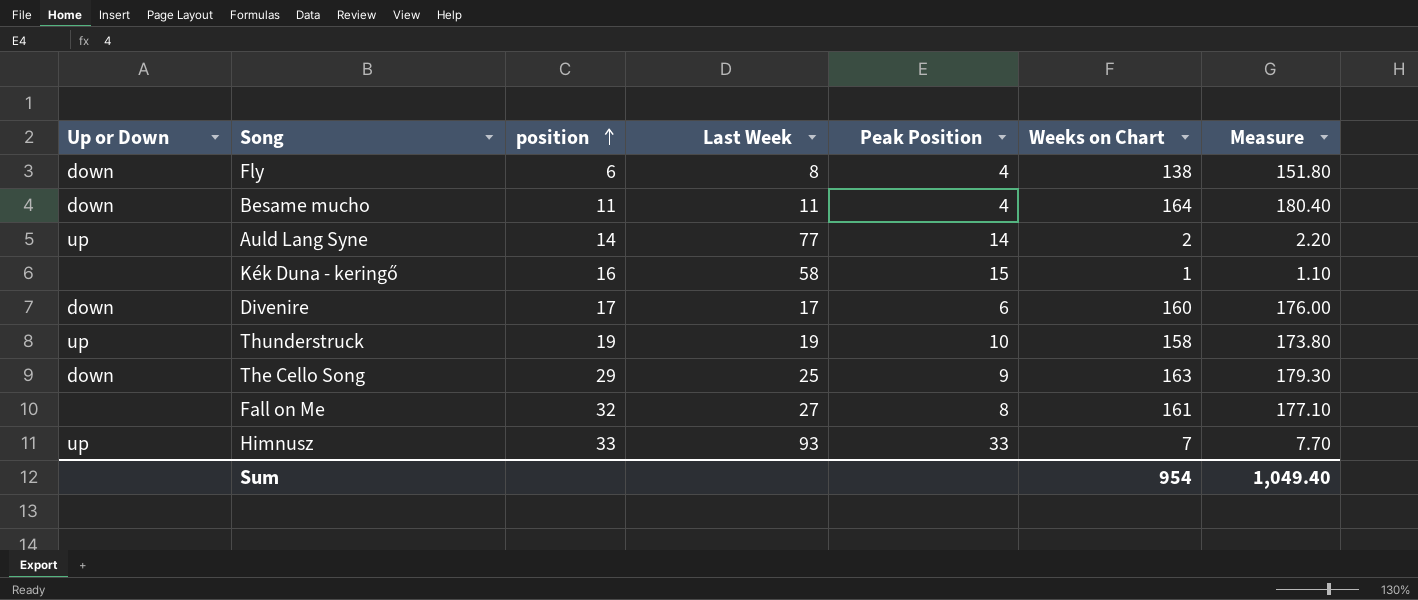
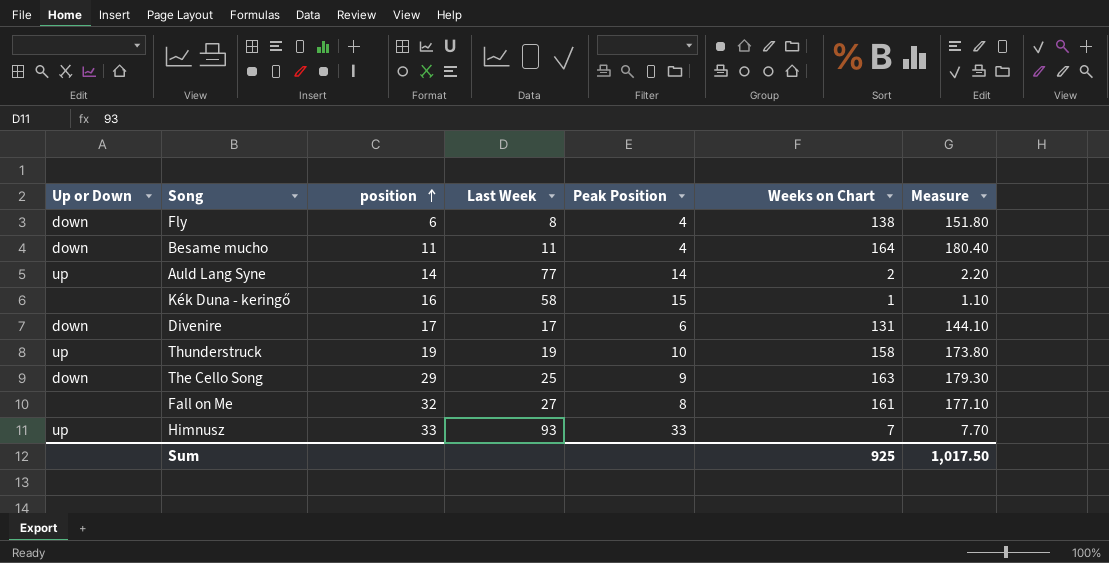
Divenire | Weeks on Chart: 160 -> 131
Divenire | Measure: 176.00 -> 144.10
Sum | Weeks on Chart: 954 -> 925
Sum | Measure: 1,049.40 -> 1,017.50

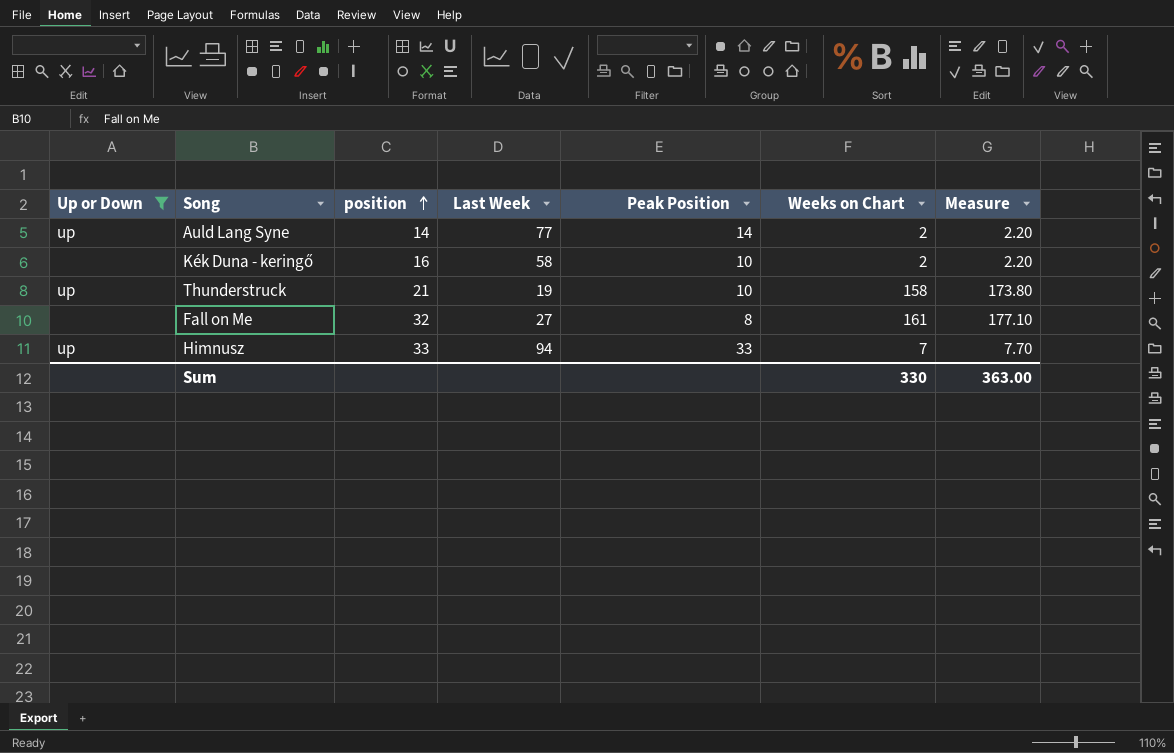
filter: none -> Up or Down != down
Kék Duna - keringő | Peak Position: 15 -> 10
Kék Duna - keringő | Weeks on Chart: 1 -> 2
Kék Duna - keringő | Measure: 1.10 -> 2.20
Thunderstruck | position: 19 -> 21
Himnusz | Last Week: 93 -> 94
Sum | Weeks on Chart: 925 -> 330
Sum | Measure: 1,017.50 -> 363.00

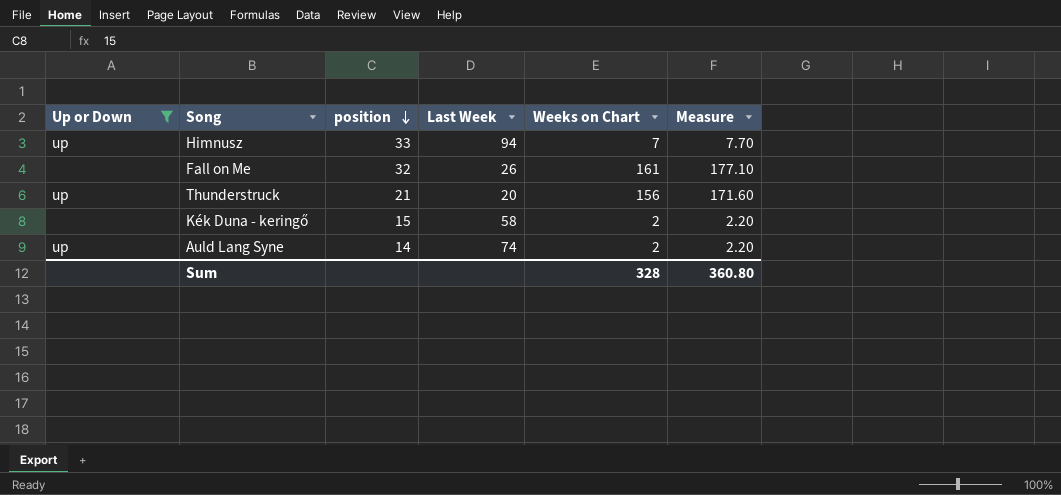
row order: position ascending -> position descending
column Peak Position | position: 5 -> none
Fall on Me | Last Week: 27 -> 26
Thunderstruck | Last Week: 19 -> 20
Thunderstruck | Weeks on Chart: 158 -> 156
Thunderstruck | Measure: 173.80 -> 171.60
Kék Duna - keringő | position: 16 -> 15
Auld Lang Syne | Last Week: 77 -> 74
Sum | Weeks on Chart: 330 -> 328
Sum | Measure: 363.00 -> 360.80

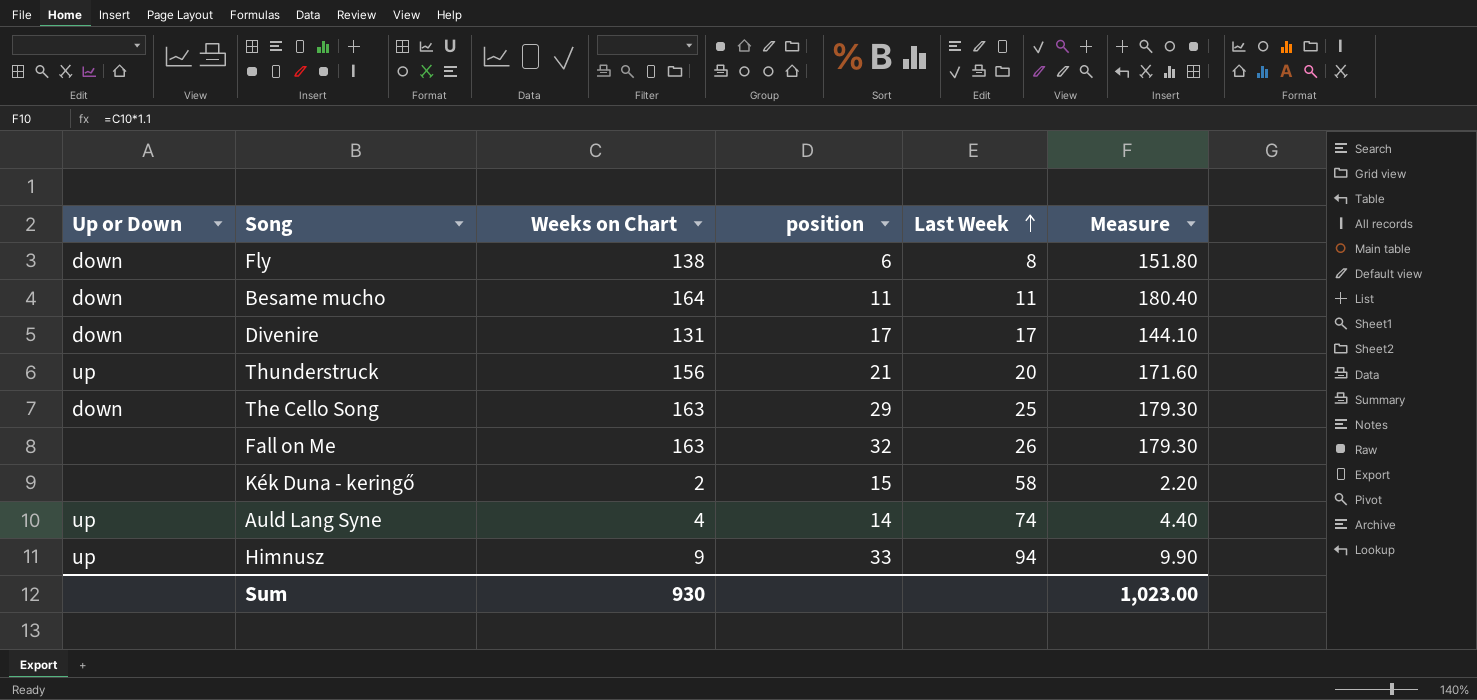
filter: Up or Down != down -> none
row order: position descending -> Last Week ascending
column Weeks on Chart | position: 5 -> 3
Fall on Me | Weeks on Chart: 161 -> 163
Fall on Me | Measure: 177.10 -> 179.30
Auld Lang Syne | Weeks on Chart: 2 -> 4
Auld Lang Syne | Measure: 2.20 -> 4.40
Himnusz | Weeks on Chart: 7 -> 9
Himnusz | Measure: 7.70 -> 9.90
Sum | Weeks on Chart: 328 -> 930
Sum | Measure: 360.80 -> 1,023.00

